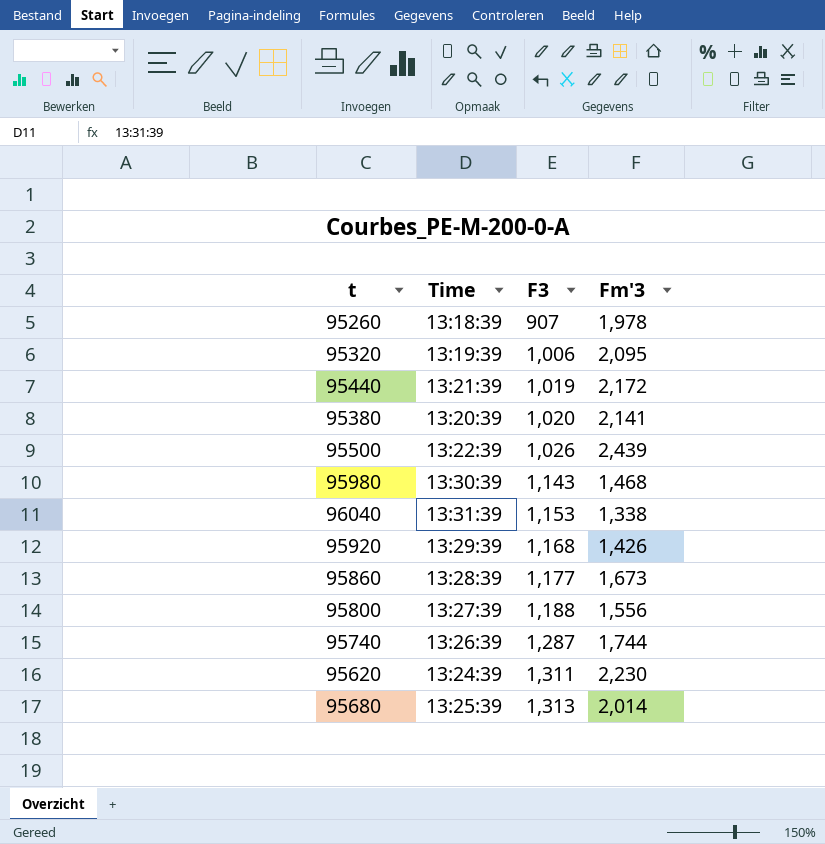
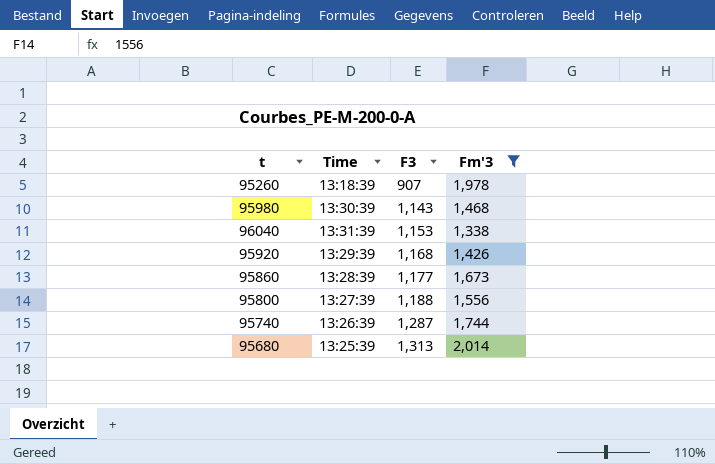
filter: none -> Fm'3 <= 2,014

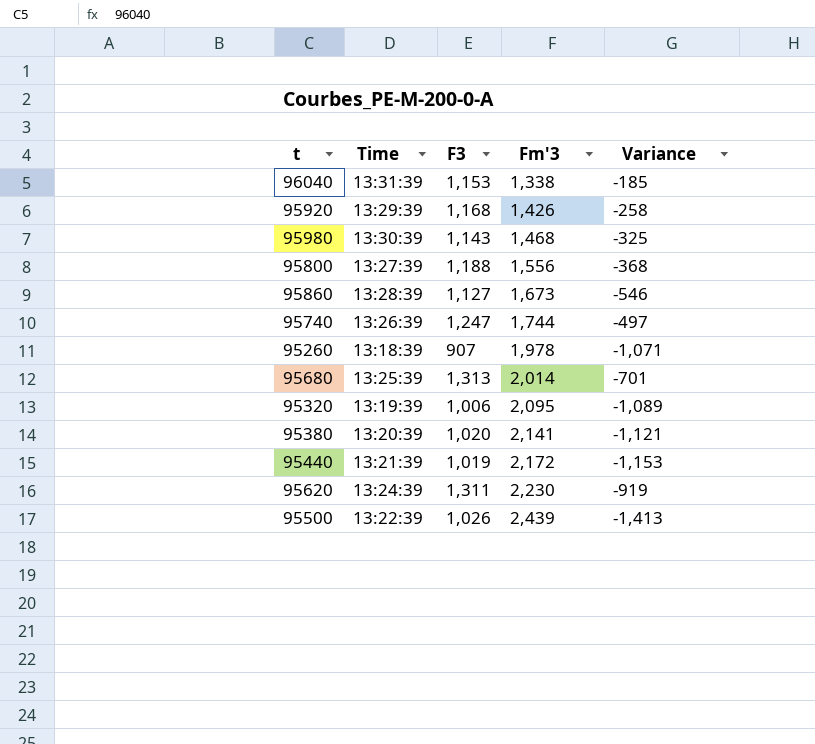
filter: Fm'3 <= 2,014 -> none
row order: F3 ascending -> Fm'3 ascending
column Variance | formula: none -> [F3] - [Fm'3]
95860 | F3: 1,177 -> 1,127
95740 | F3: 1,287 -> 1,247

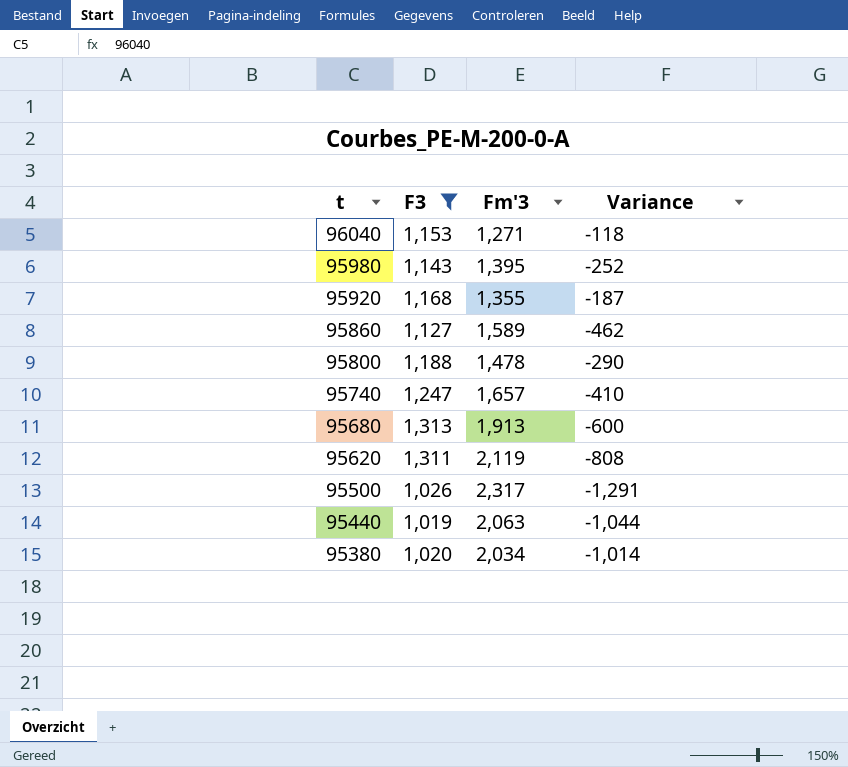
filter: none -> F3 >= 1,019
row order: Fm'3 ascending -> t descending
column Time | position: 2 -> none
96040 | Fm'3: 1,338 -> 1,271
96040 | Variance: -185 -> -118
95980 | Fm'3: 1,468 -> 1,395
95980 | Variance: -325 -> -252
95920 | Fm'3: 1,426 -> 1,355
95920 | Variance: -258 -> -187
95860 | Fm'3: 1,673 -> 1,589
95860 | Variance: -546 -> -462
95800 | Fm'3: 1,556 -> 1,478
95800 | Variance: -368 -> -290
95740 | Fm'3: 1,744 -> 1,657
95740 | Variance: -497 -> -410
95680 | Fm'3: 2,014 -> 1,913
95680 | Variance: -701 -> -600
95620 | Fm'3: 2,230 -> 2,119
95620 | Variance: -919 -> -808
95500 | Fm'3: 2,439 -> 2,317
95500 | Variance: -1,413 -> -1,291
95440 | Fm'3: 2,172 -> 2,063
95440 | Variance: -1,153 -> -1,044
95380 | Fm'3: 2,141 -> 2,034
95380 | Variance: -1,121 -> -1,014

